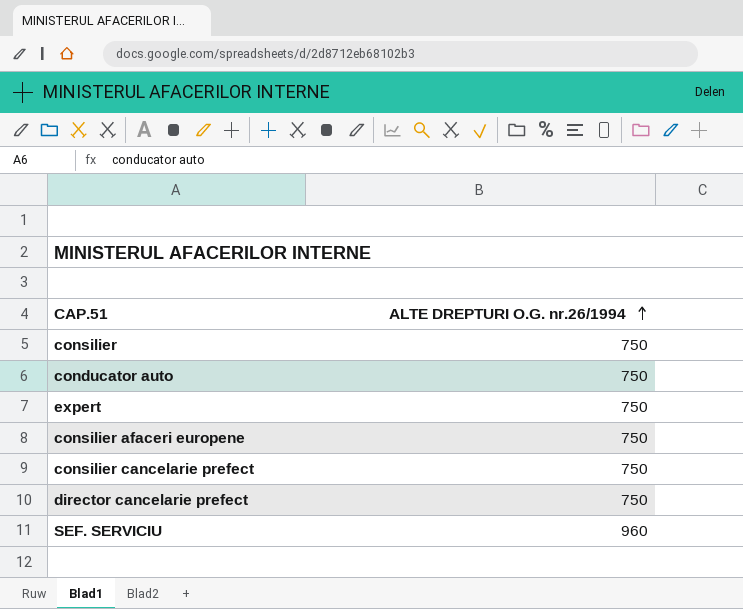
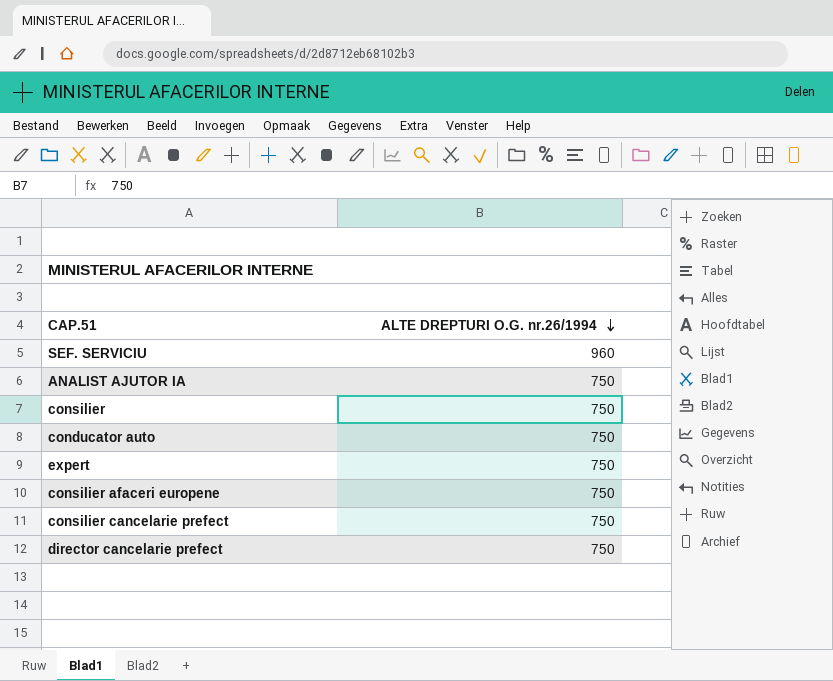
row order: ALTE DREPTURI O.G. nr.26/1994 ascending -> ALTE DREPTURI O.G. nr.26/1994 descending
row ANALIST AJUTOR IA: none -> 750

